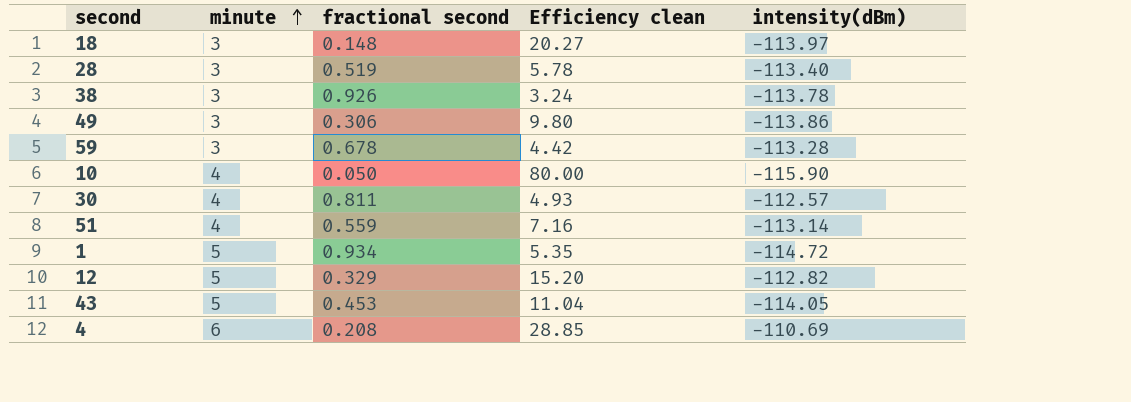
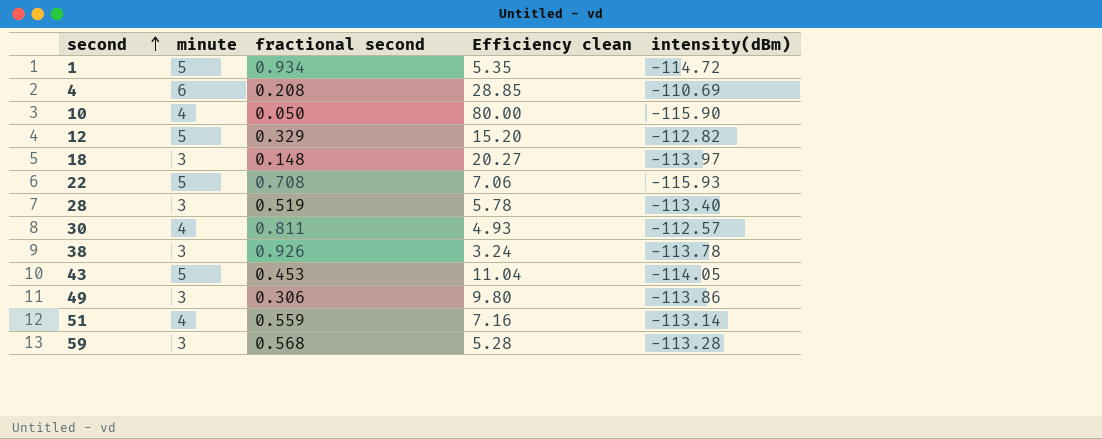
row order: minute ascending -> second ascending
row 22: none -> 5 | 0.708 | 7.06 | -115.93
59 | fractional second: 0.678 -> 0.568
59 | Efficiency clean: 4.42 -> 5.28

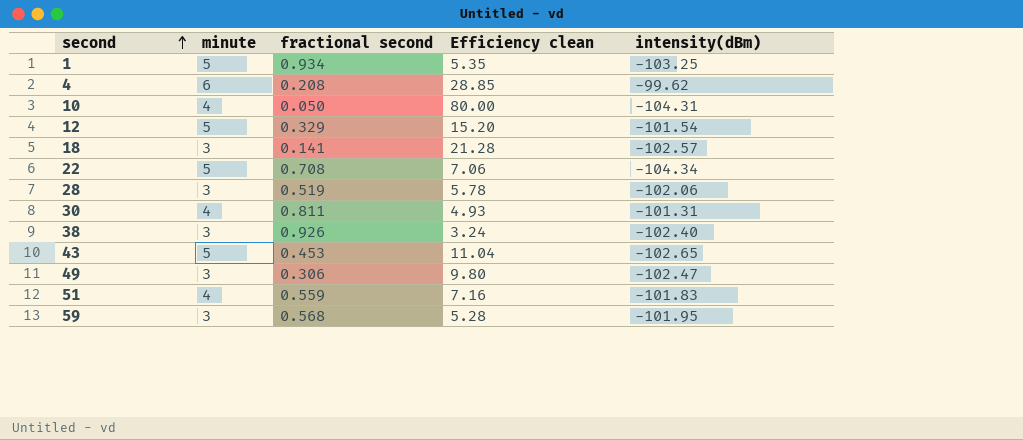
1 | intensity(dBm): -114.72 -> -103.25
4 | intensity(dBm): -110.69 -> -99.62
10 | intensity(dBm): -115.90 -> -104.31
12 | intensity(dBm): -112.82 -> -101.54
18 | fractional second: 0.148 -> 0.141
18 | Efficiency clean: 20.27 -> 21.28
18 | intensity(dBm): -113.97 -> -102.57
22 | intensity(dBm): -115.93 -> -104.34
28 | intensity(dBm): -113.40 -> -102.06
30 | intensity(dBm): -112.57 -> -101.31
38 | intensity(dBm): -113.78 -> -102.40
43 | intensity(dBm): -114.05 -> -102.65
49 | intensity(dBm): -113.86 -> -102.47
51 | intensity(dBm): -113.14 -> -101.83
59 | intensity(dBm): -113.28 -> -101.95

